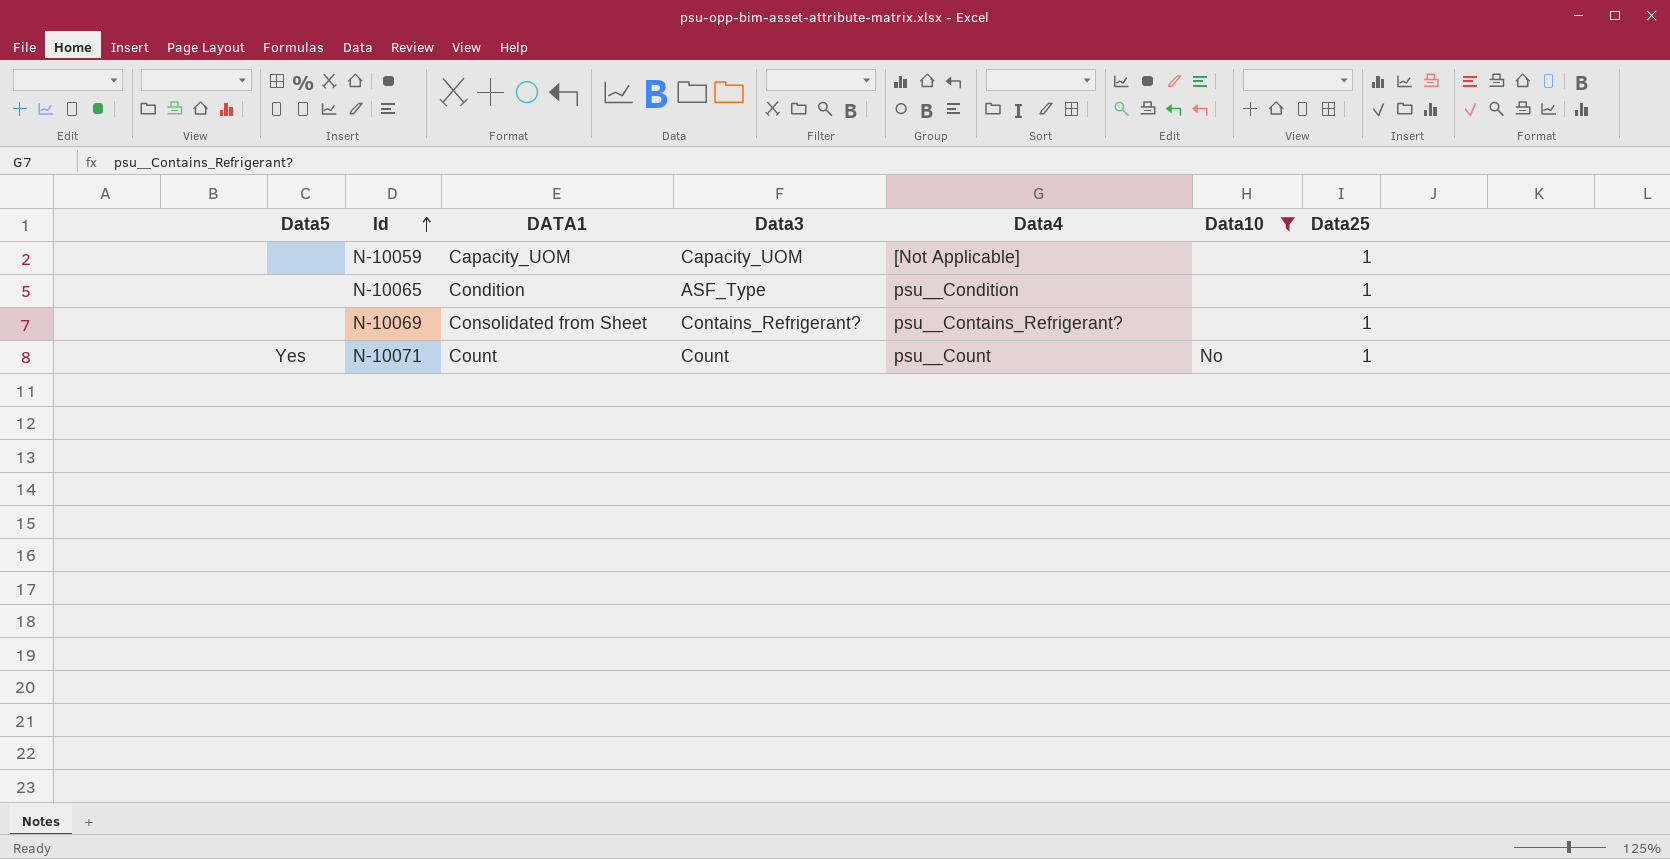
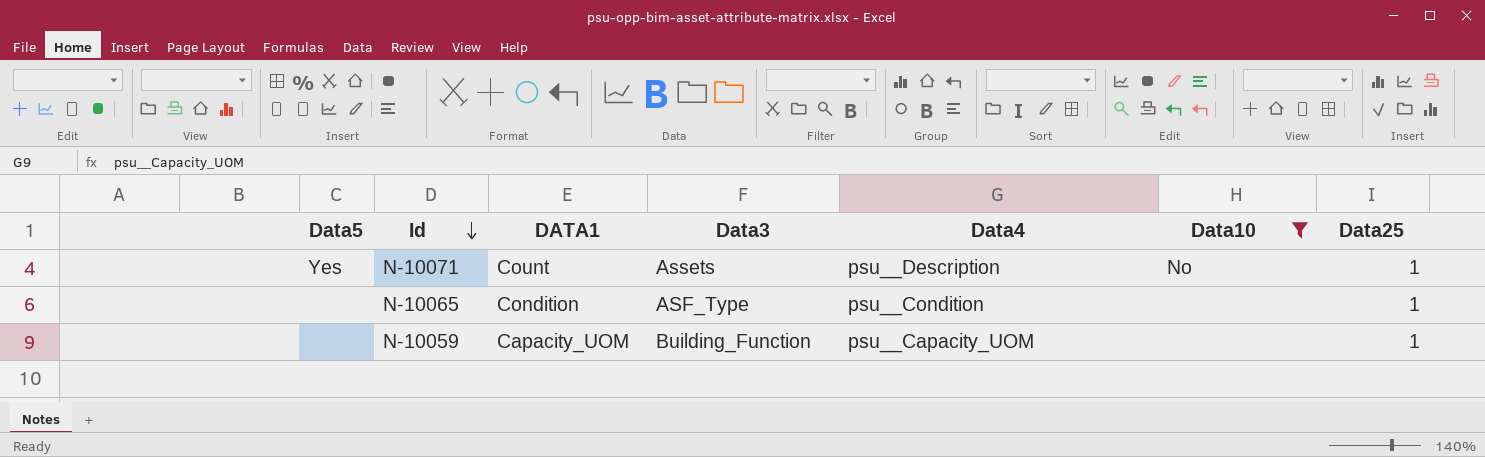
row order: Id ascending -> Id descending
row N-10069: none | Consolidated from Sheet | Contains_Refrigerant? | psu__Contains_Refrigerant? | none | 1 -> none
N-10071 | Data3: Count -> Assets
N-10071 | Data4: psu__Count -> psu__Description
N-10059 | Data3: Capacity_UOM -> Building_Function
N-10059 | Data4: [Not Applicable] -> psu__Capacity_UOM

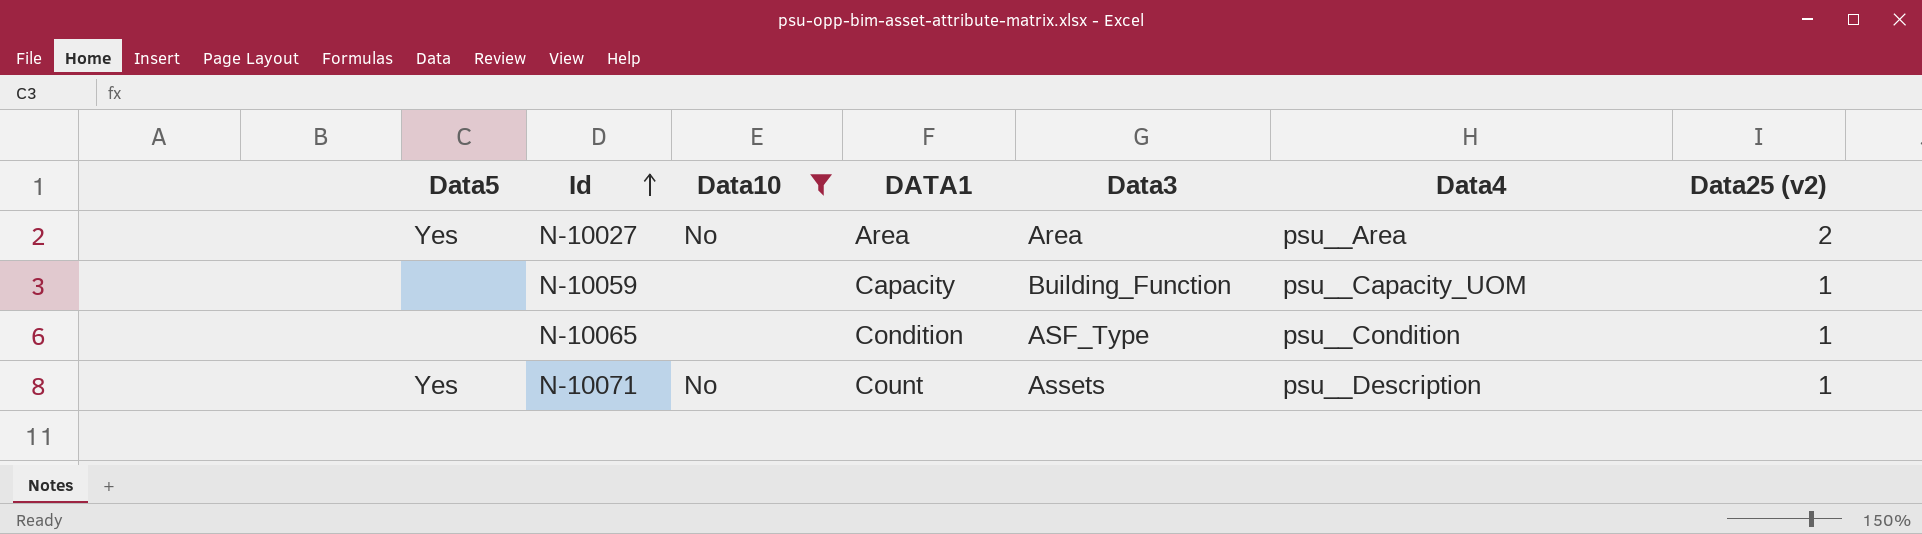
row order: Id descending -> Id ascending
column Data10 | position: 6 -> 3
column name: Data25 -> Data25 (v2)
row N-10027: none -> Yes | No | Area | Area | psu__Area | 2
N-10059 | DATA1: Capacity_UOM -> Capacity

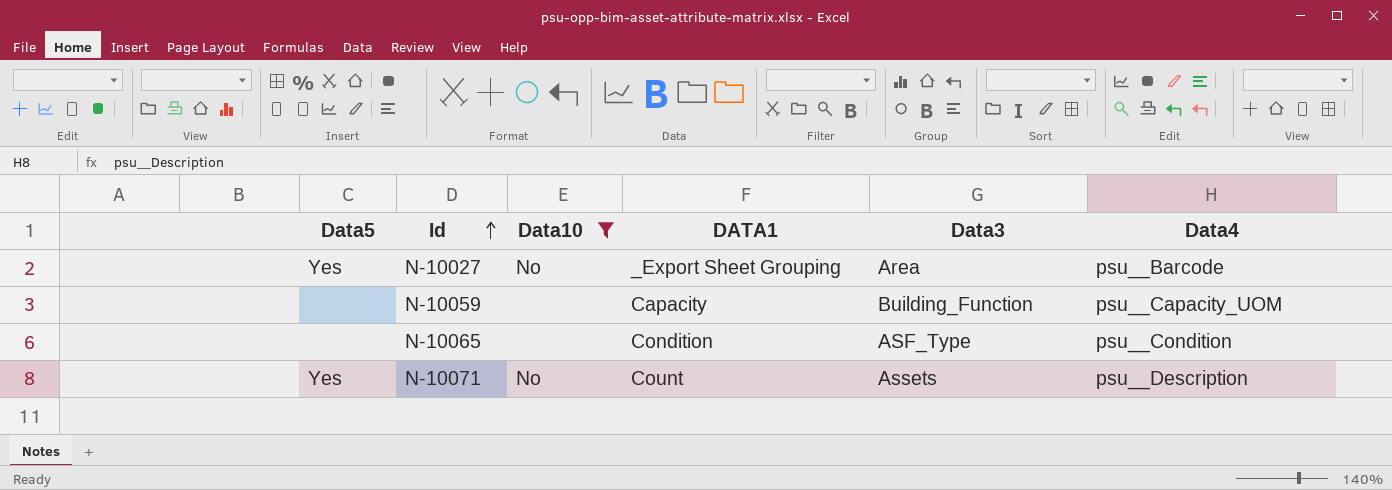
column Data25 (v2) | position: 7 -> none
N-10027 | DATA1: Area -> _Export Sheet Grouping
N-10027 | Data4: psu__Area -> psu__Barcode

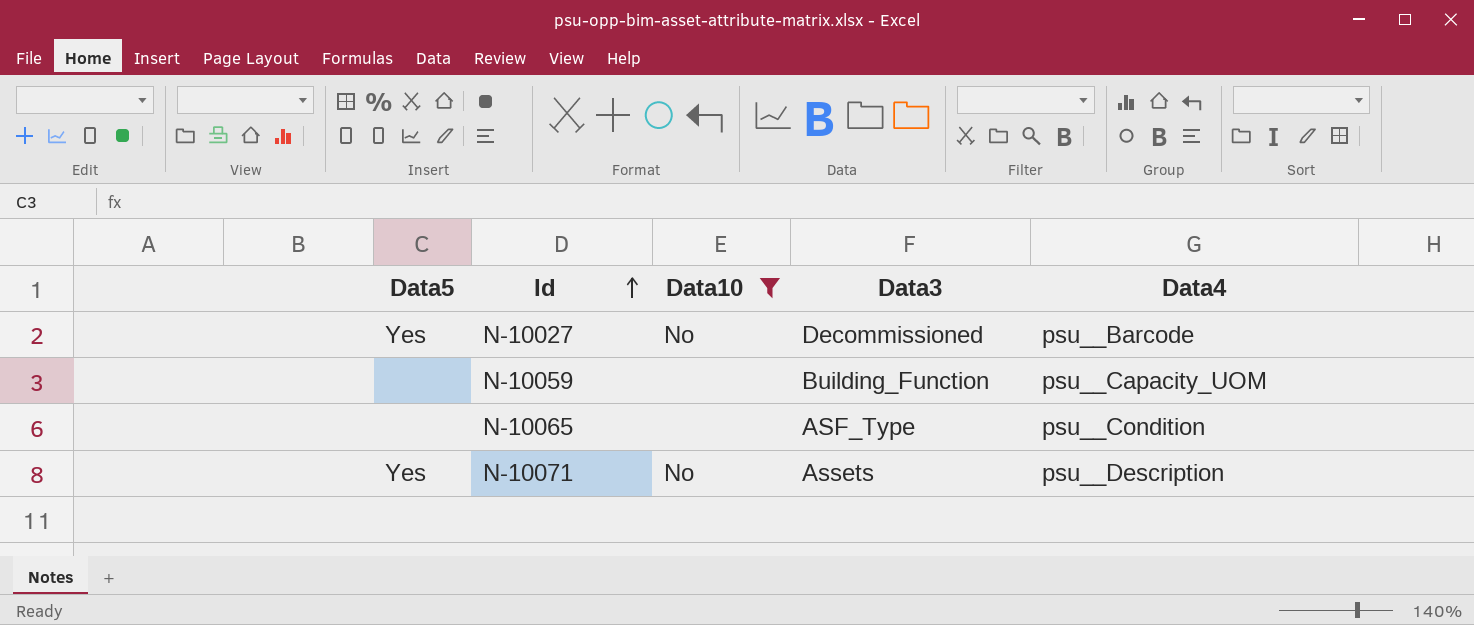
column DATA1 | position: 4 -> none
N-10027 | Data3: Area -> Decommissioned

